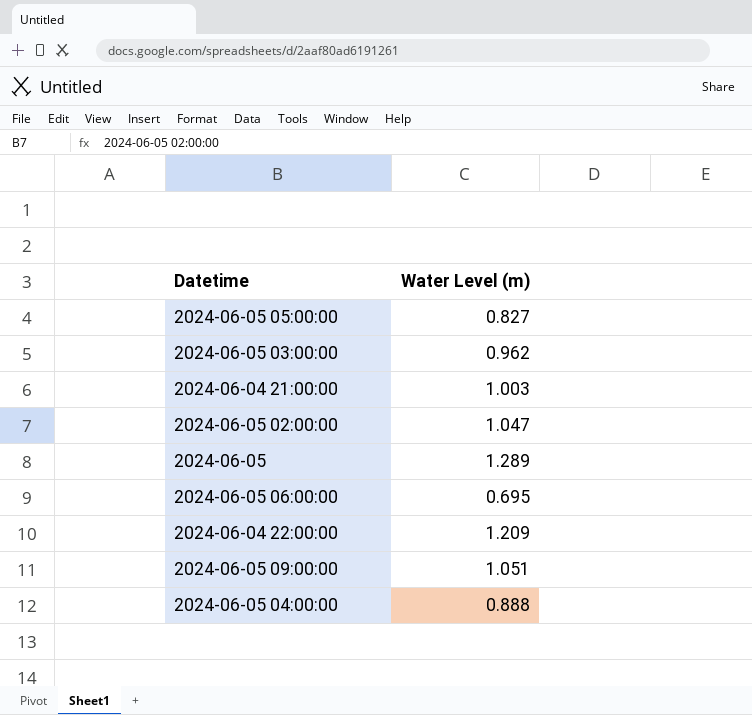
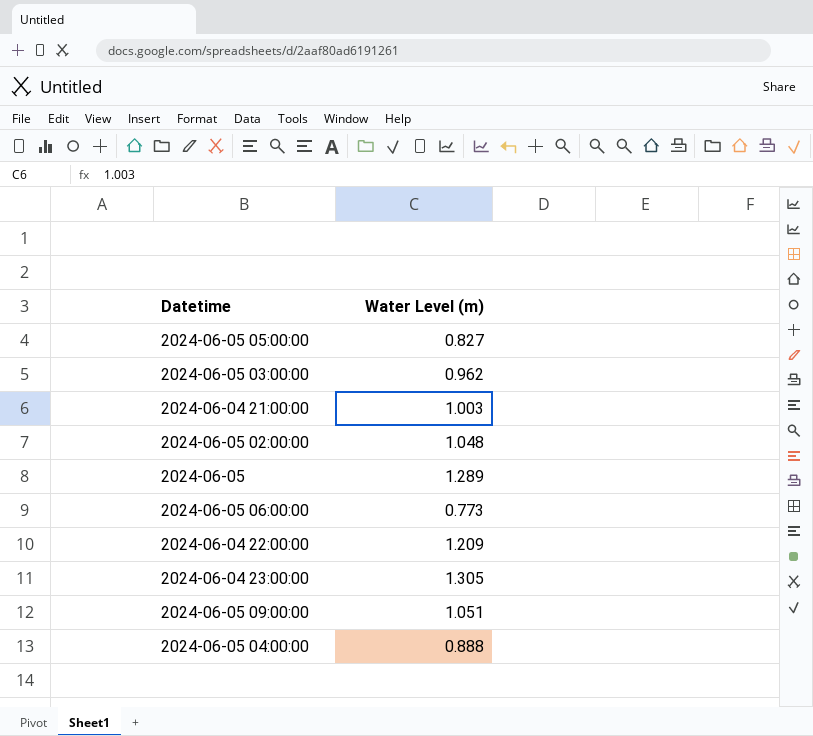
2024-06-05 02:00:00 | Water Level (m): 1.047 -> 1.048
2024-06-05 06:00:00 | Water Level (m): 0.695 -> 0.773
row 2024-06-04 23:00:00: none -> 1.305

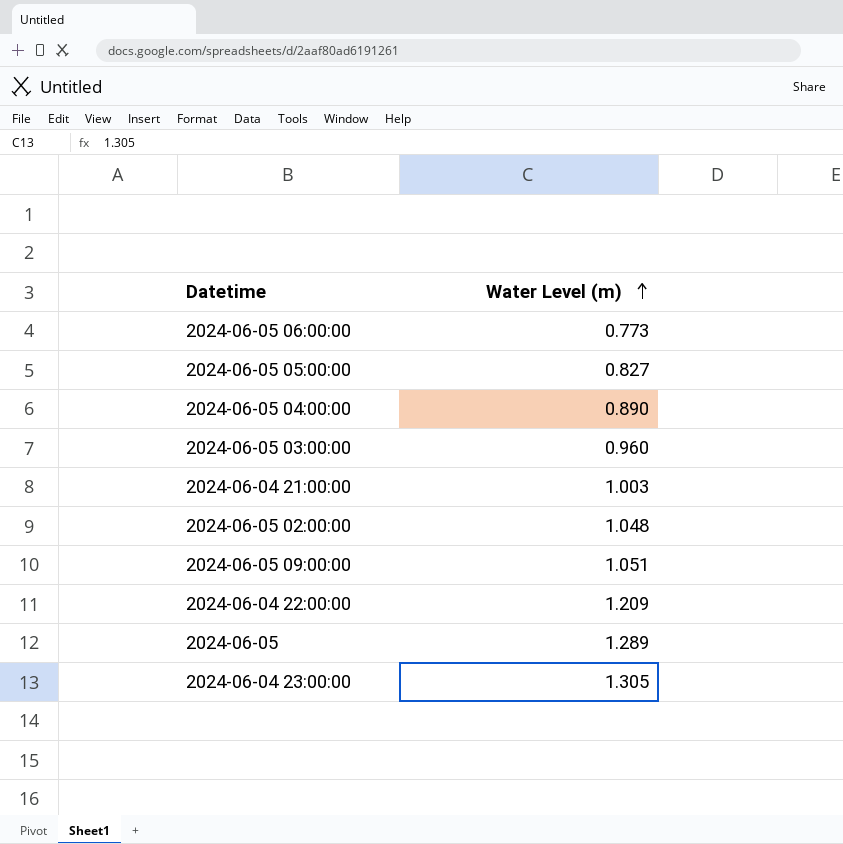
row order: none -> Water Level (m) ascending
2024-06-05 04:00:00 | Water Level (m): 0.888 -> 0.890
2024-06-05 03:00:00 | Water Level (m): 0.962 -> 0.960

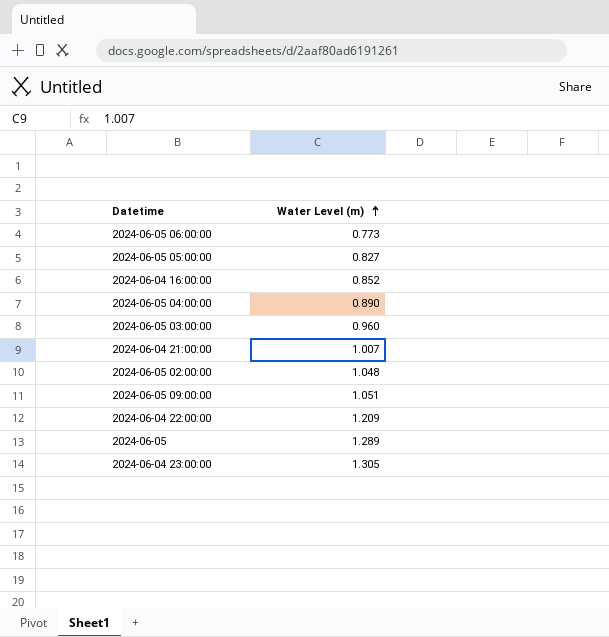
row 2024-06-04 16:00:00: none -> 0.852
2024-06-04 21:00:00 | Water Level (m): 1.003 -> 1.007

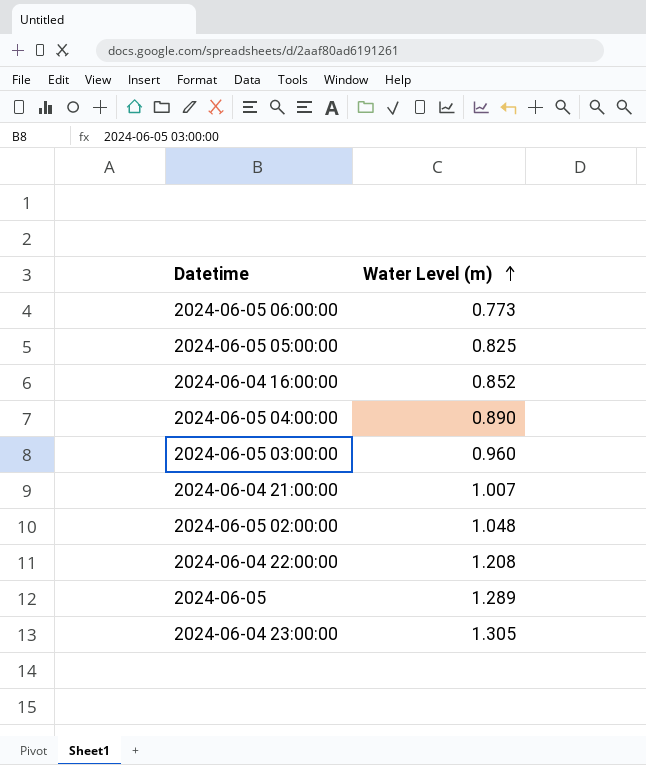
row 2024-06-05 09:00:00: 1.051 -> none
2024-06-05 05:00:00 | Water Level (m): 0.827 -> 0.825
2024-06-04 22:00:00 | Water Level (m): 1.209 -> 1.208

